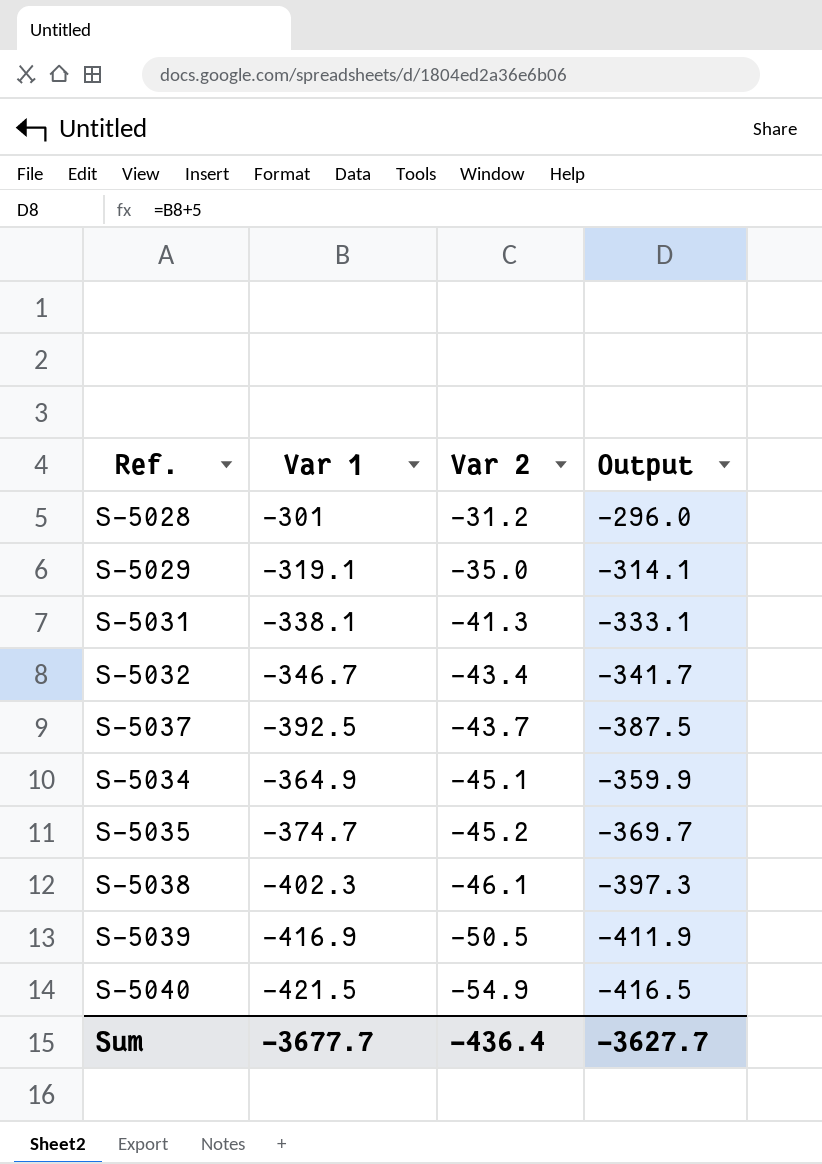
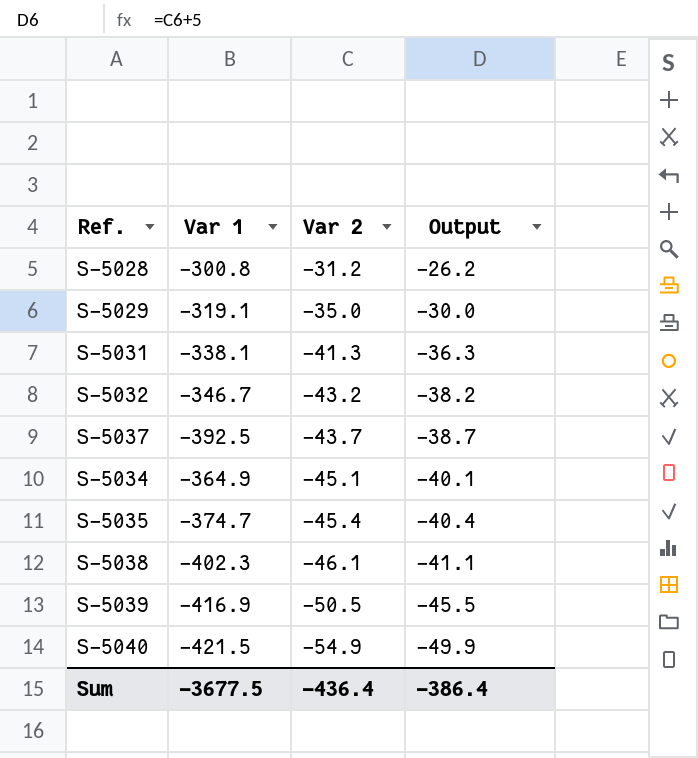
column Output | formula: [Var 1] + 5 -> [Var 2] + 5
S-5028 | Var 1: -301 -> -300.8
S-5032 | Var 2: -43.4 -> -43.2
S-5035 | Var 2: -45.2 -> -45.4
Sum | Var 1: -3677.7 -> -3677.5
Sum | Output: -3627.7 -> -386.4

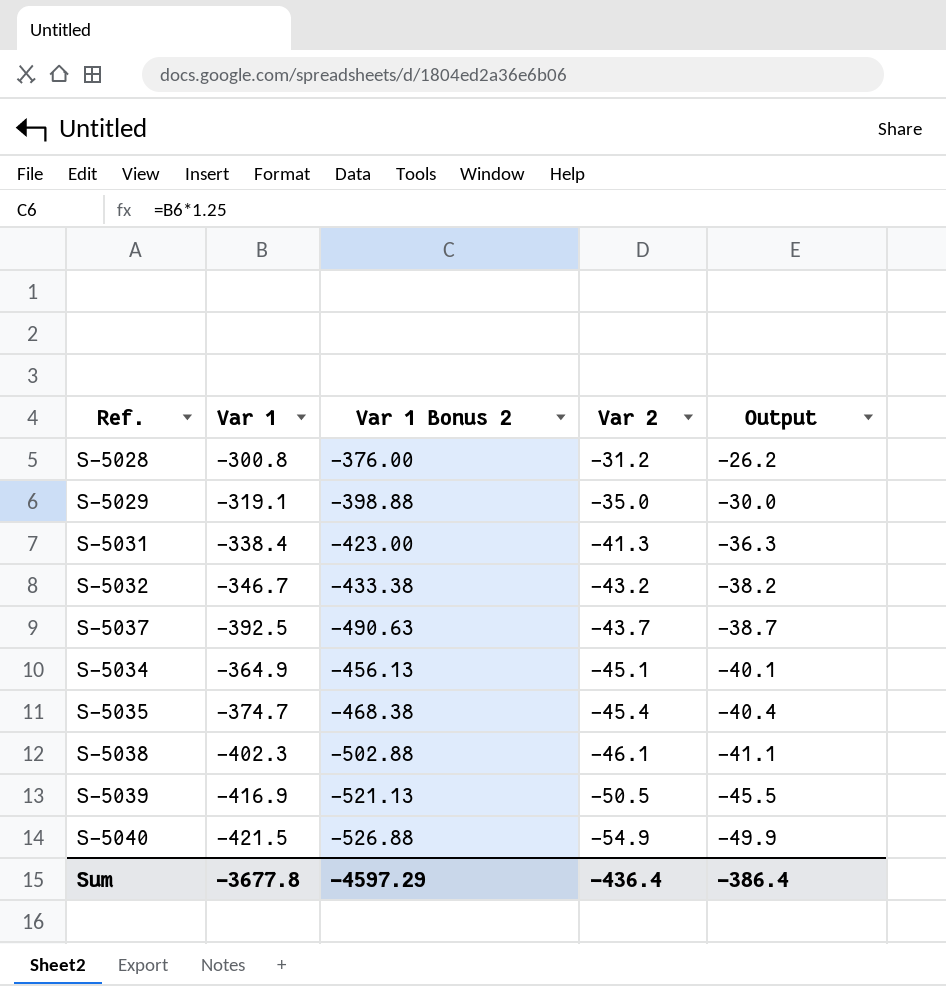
column Var 1 Bonus 2 | formula: none -> [Var 1] * 1.25
S-5031 | Var 1: -338.1 -> -338.4
Sum | Var 1: -3677.5 -> -3677.8

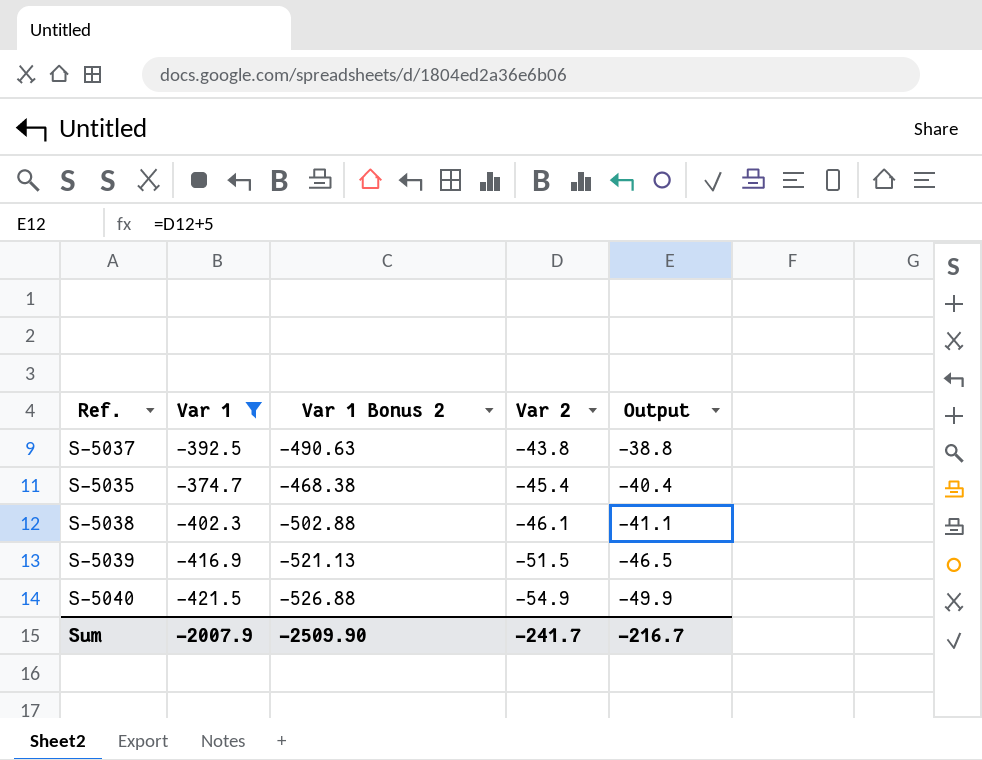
filter: none -> Var 1 <= -374.7
S-5037 | Var 2: -43.7 -> -43.8
S-5037 | Output: -38.7 -> -38.8
S-5039 | Var 2: -50.5 -> -51.5
S-5039 | Output: -45.5 -> -46.5
Sum | Var 1: -3677.8 -> -2007.9
Sum | Var 1 Bonus 2: -4597.29 -> -2509.90
Sum | Var 2: -436.4 -> -241.7
Sum | Output: -386.4 -> -216.7

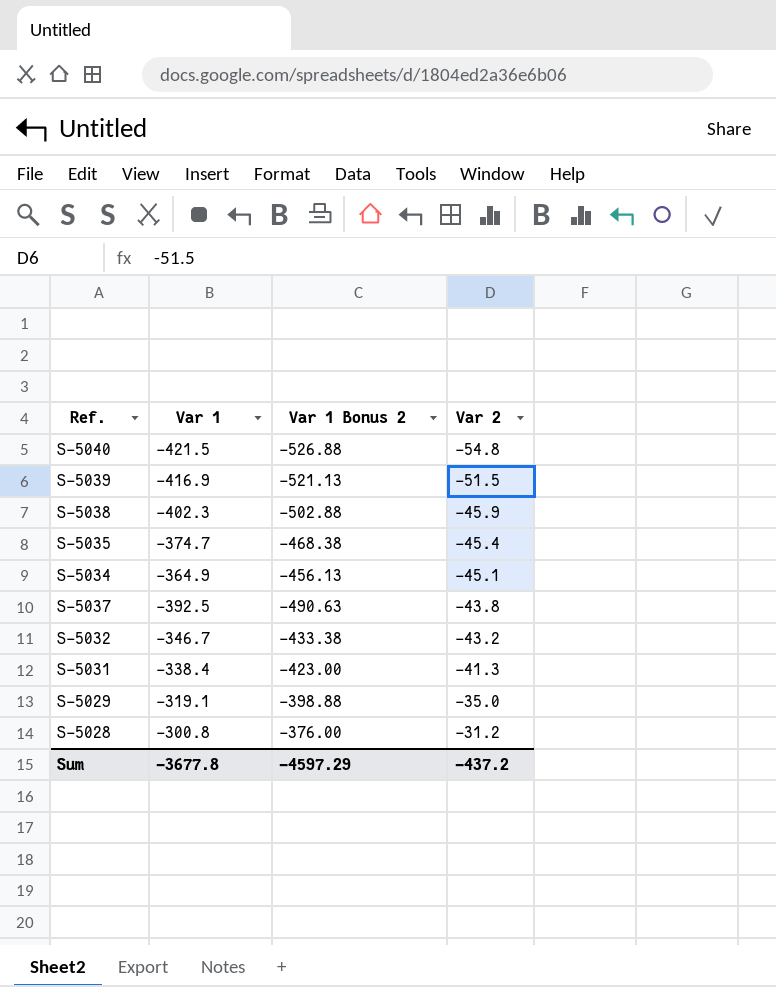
filter: Var 1 <= -374.7 -> none
row order: Var 2 descending -> Var 2 ascending
column Output | formula: [Var 2] + 5 -> none
S-5040 | Var 2: -54.9 -> -54.8
S-5038 | Var 2: -46.1 -> -45.9
Sum | Var 1: -2007.9 -> -3677.8
Sum | Var 1 Bonus 2: -2509.90 -> -4597.29
Sum | Var 2: -241.7 -> -437.2

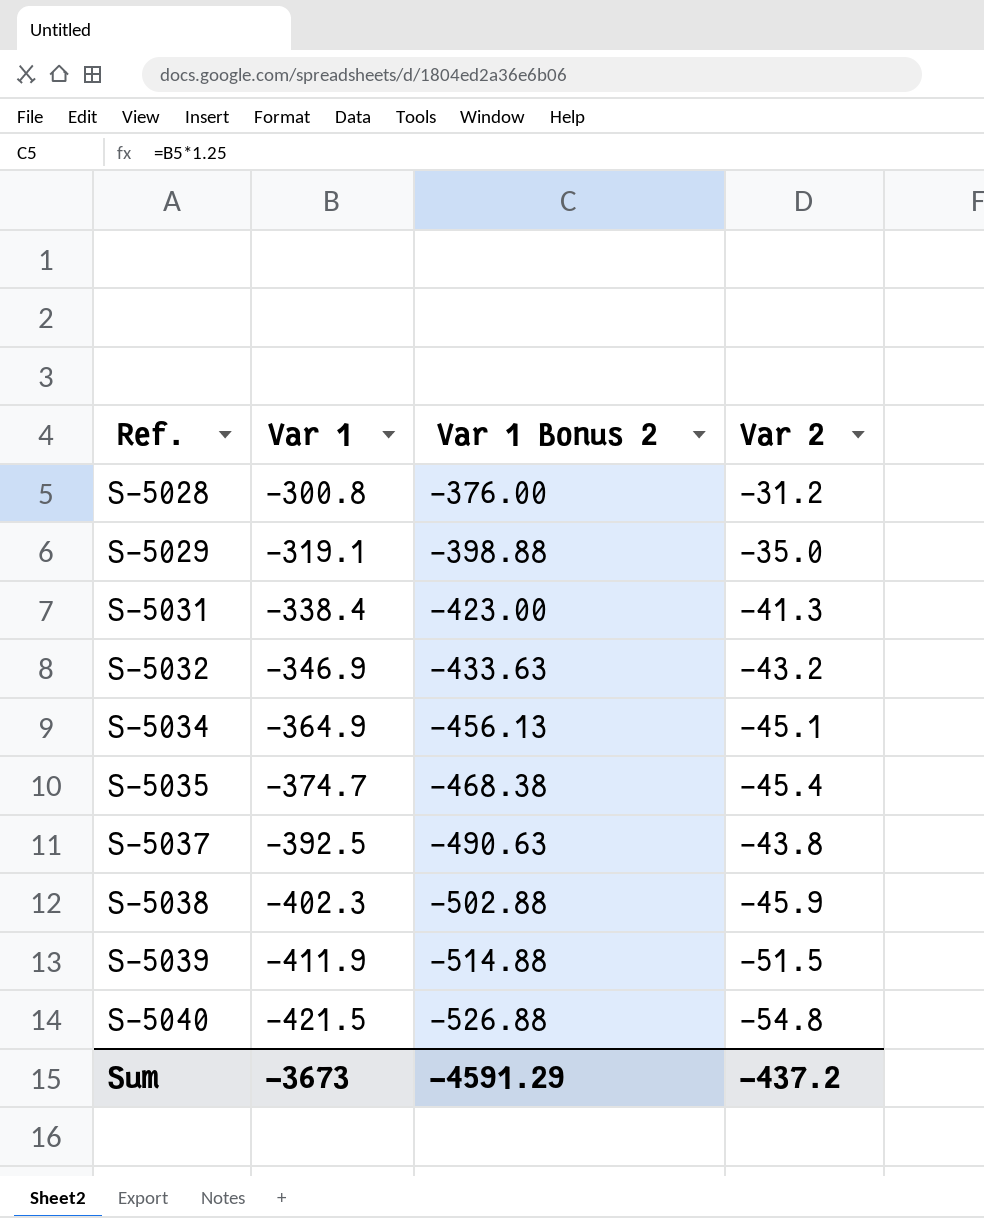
row order: Var 2 ascending -> Ref. ascending
S-5032 | Var 1: -346.7 -> -346.9
S-5032 | Var 1 Bonus 2: -433.38 -> -433.63
S-5039 | Var 1: -416.9 -> -411.9
S-5039 | Var 1 Bonus 2: -521.13 -> -514.88
Sum | Var 1: -3677.8 -> -3673
Sum | Var 1 Bonus 2: -4597.29 -> -4591.29

